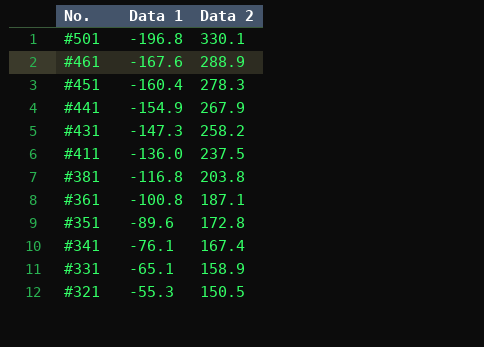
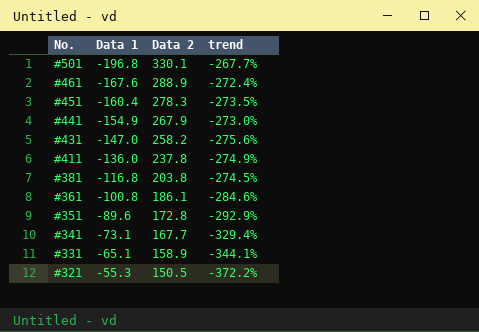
column trend | formula: none -> ([Data 2] - [Data 1]) / [Data 1]
#431 | Data 1: -147.3 -> -147.0
#411 | Data 2: 237.5 -> 237.8
#361 | Data 2: 187.1 -> 186.1
#341 | Data 1: -76.1 -> -73.1
#341 | Data 2: 167.4 -> 167.7

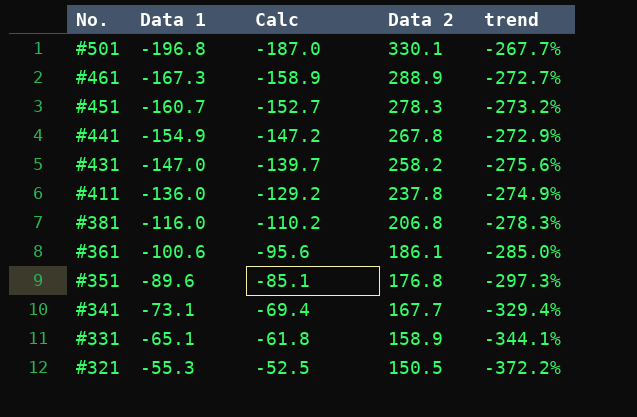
column Calc | formula: none -> [Data 1] * 0.95
#461 | Data 1: -167.6 -> -167.3
#461 | trend: -272.4% -> -272.7%
#451 | Data 1: -160.4 -> -160.7
#451 | trend: -273.5% -> -273.2%
#441 | Data 2: 267.9 -> 267.8
#441 | trend: -273.0% -> -272.9%
#381 | Data 1: -116.8 -> -116.0
#381 | Data 2: 203.8 -> 206.8
#381 | trend: -274.5% -> -278.3%
#361 | Data 1: -100.8 -> -100.6
#361 | trend: -284.6% -> -285.0%
#351 | Data 2: 172.8 -> 176.8
#351 | trend: -292.9% -> -297.3%

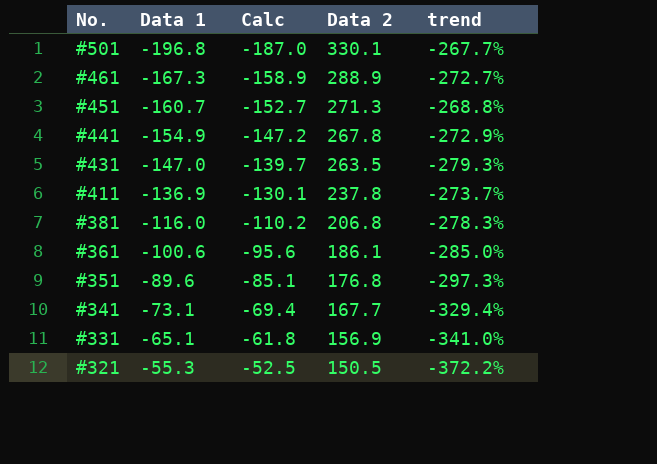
#451 | Data 2: 278.3 -> 271.3
#451 | trend: -273.2% -> -268.8%
#431 | Data 2: 258.2 -> 263.5
#431 | trend: -275.6% -> -279.3%
#411 | Data 1: -136.0 -> -136.9
#411 | Calc: -129.2 -> -130.1
#411 | trend: -274.9% -> -273.7%
#331 | Data 2: 158.9 -> 156.9
#331 | trend: -344.1% -> -341.0%

